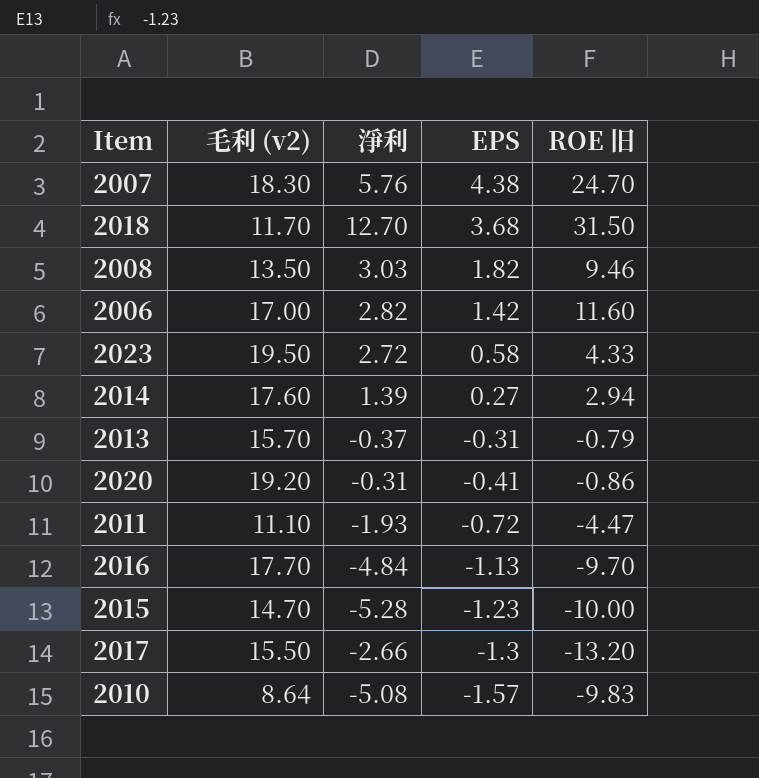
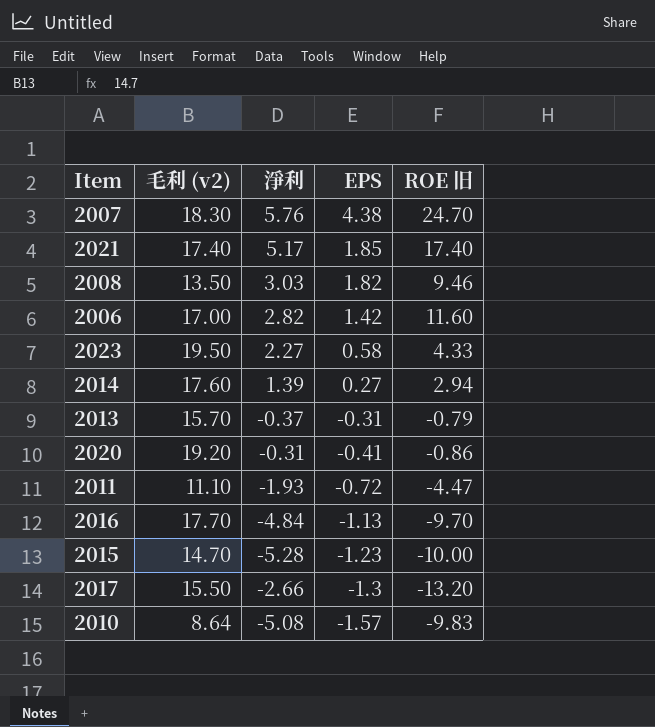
row 2018: 11.70 | 12.70 | 3.68 | 31.50 -> none
row 2021: none -> 17.40 | 5.17 | 1.85 | 17.40
2023 | 淨利: 2.72 -> 2.27

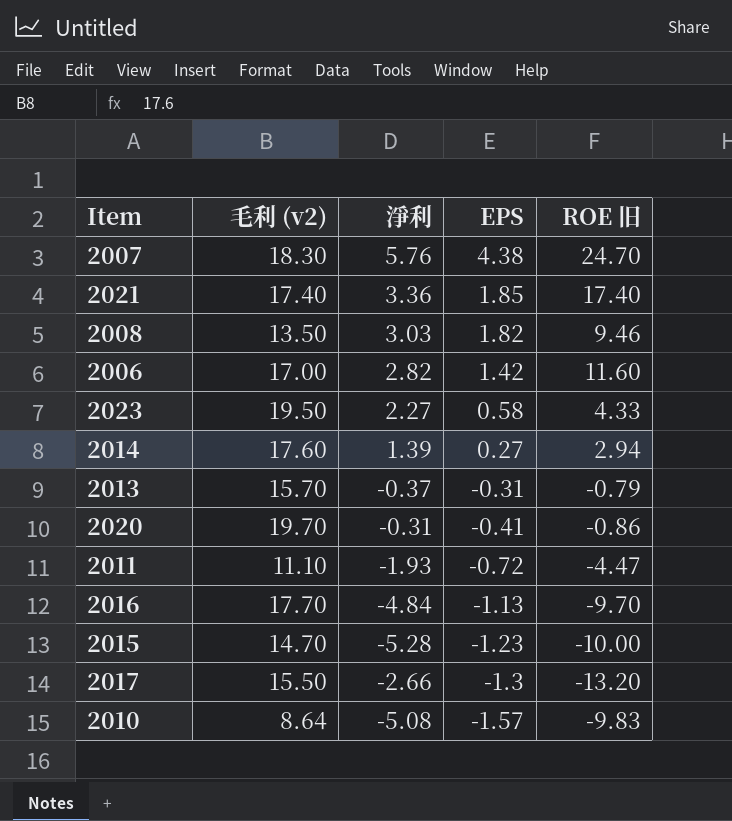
2021 | 淨利: 5.17 -> 3.36
2020 | 毛利 (v2): 19.20 -> 19.70

